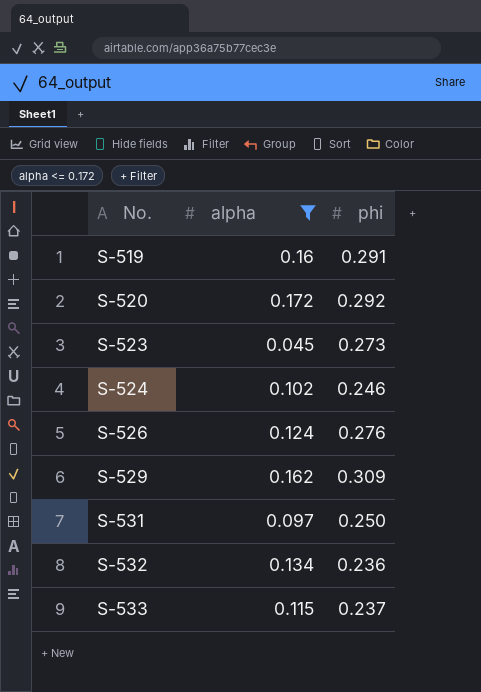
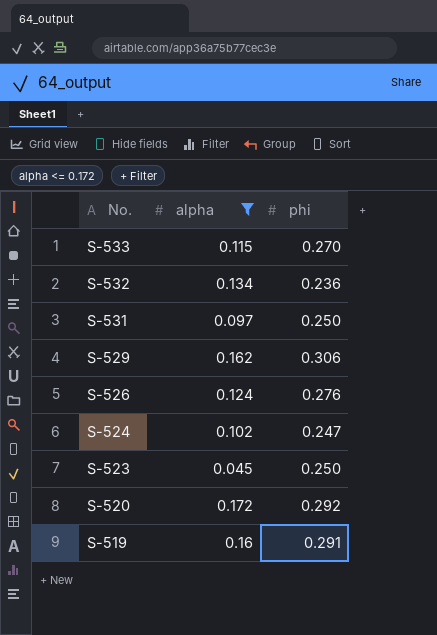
row order: No. ascending -> No. descending
S-533 | phi: 0.237 -> 0.270
S-529 | phi: 0.309 -> 0.306
S-524 | phi: 0.246 -> 0.247
S-523 | phi: 0.273 -> 0.250

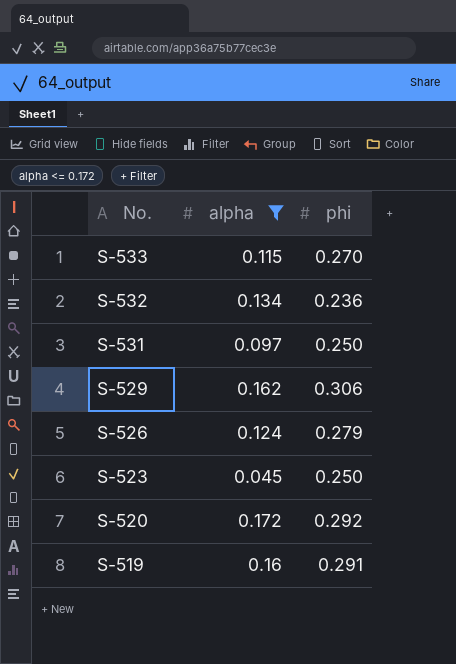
row S-524: 0.102 | 0.247 -> none
S-526 | phi: 0.276 -> 0.279

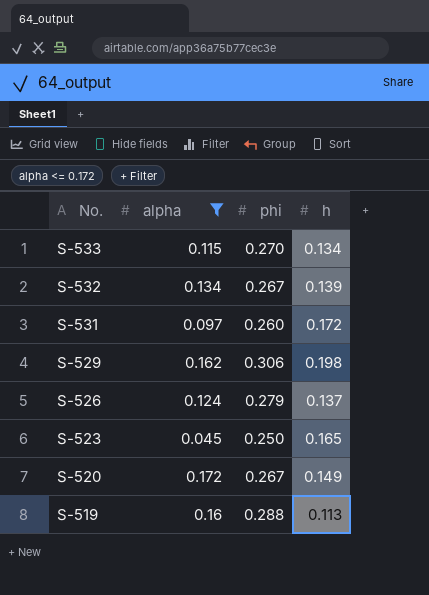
column h | position: none -> 4
S-532 | phi: 0.236 -> 0.267
S-531 | phi: 0.250 -> 0.260
S-520 | phi: 0.292 -> 0.267
S-519 | phi: 0.291 -> 0.288

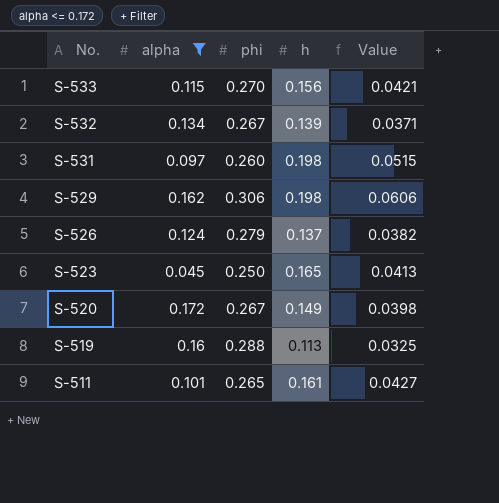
column Value | formula: none -> [phi] * [h]
S-533 | h: 0.134 -> 0.156
S-531 | h: 0.172 -> 0.198
row S-511: none -> 0.101 | 0.265 | 0.161 | 0.0427

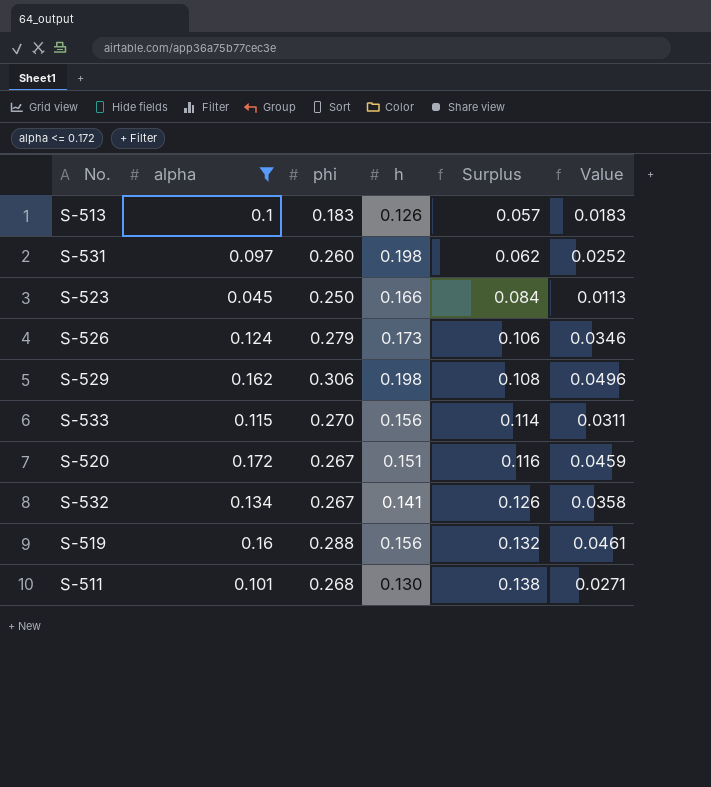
row order: No. descending -> Surplus ascending
column Surplus | formula: none -> [phi] - [h]
column Value | formula: [phi] * [h] -> [alpha] * [phi]
row S-513: none -> 0.1 | 0.183 | 0.126 | 0.057 | 0.0183
S-523 | h: 0.165 -> 0.166
S-526 | h: 0.137 -> 0.173
S-520 | h: 0.149 -> 0.151
S-532 | h: 0.139 -> 0.141
S-519 | h: 0.113 -> 0.156
S-511 | phi: 0.265 -> 0.268
S-511 | h: 0.161 -> 0.130

